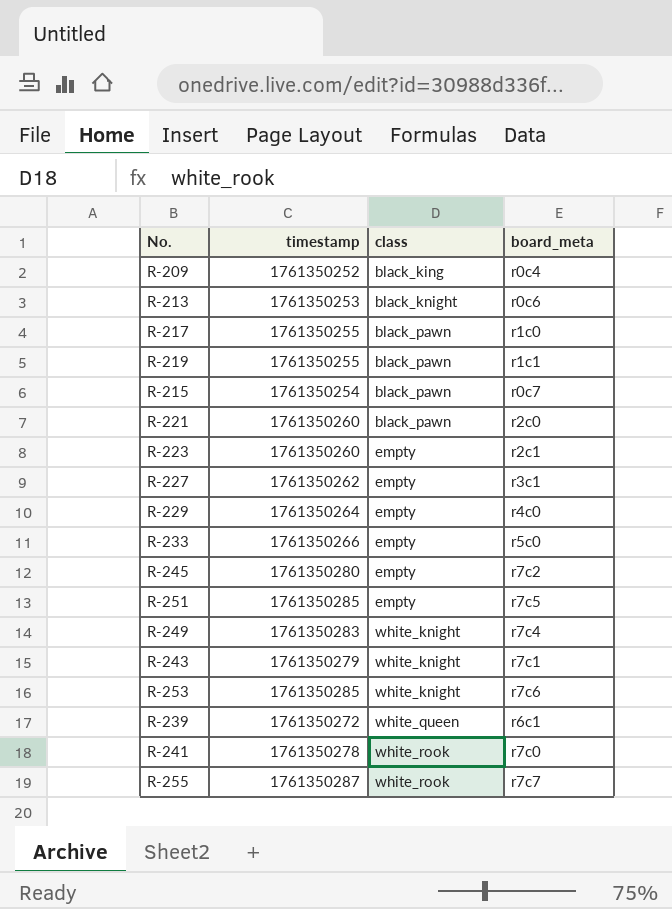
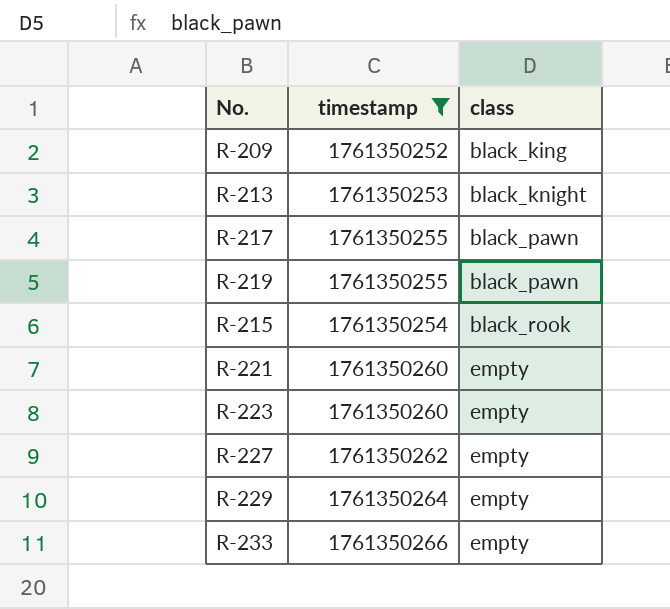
filter: none -> timestamp <= 1761350266
column board_meta | position: 4 -> none
R-215 | class: black_pawn -> black_rook
R-221 | class: black_pawn -> empty

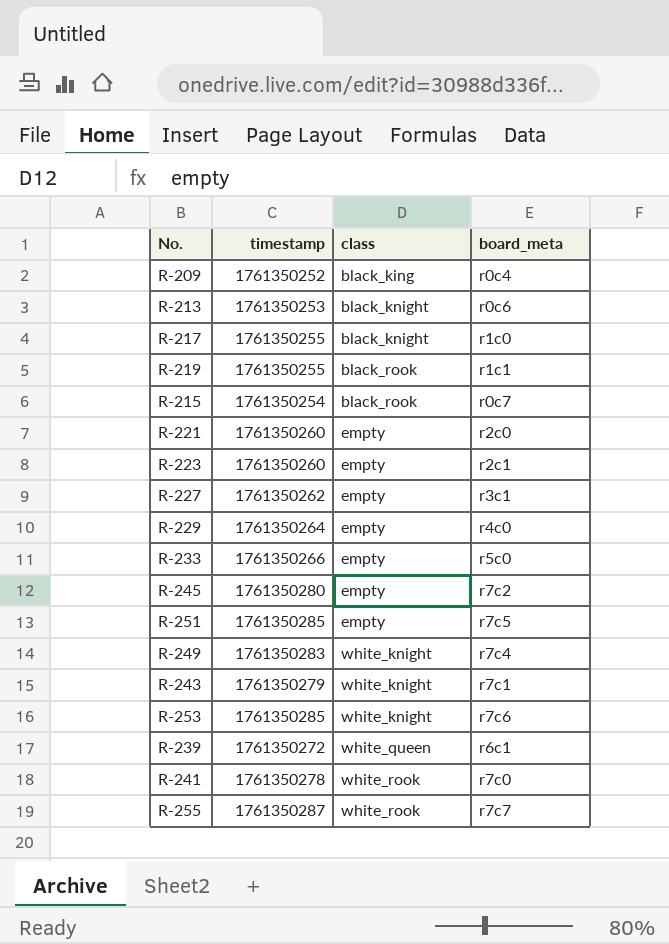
filter: timestamp <= 1761350266 -> none
column board_meta | position: none -> 4
R-217 | class: black_pawn -> black_knight
R-219 | class: black_pawn -> black_rook

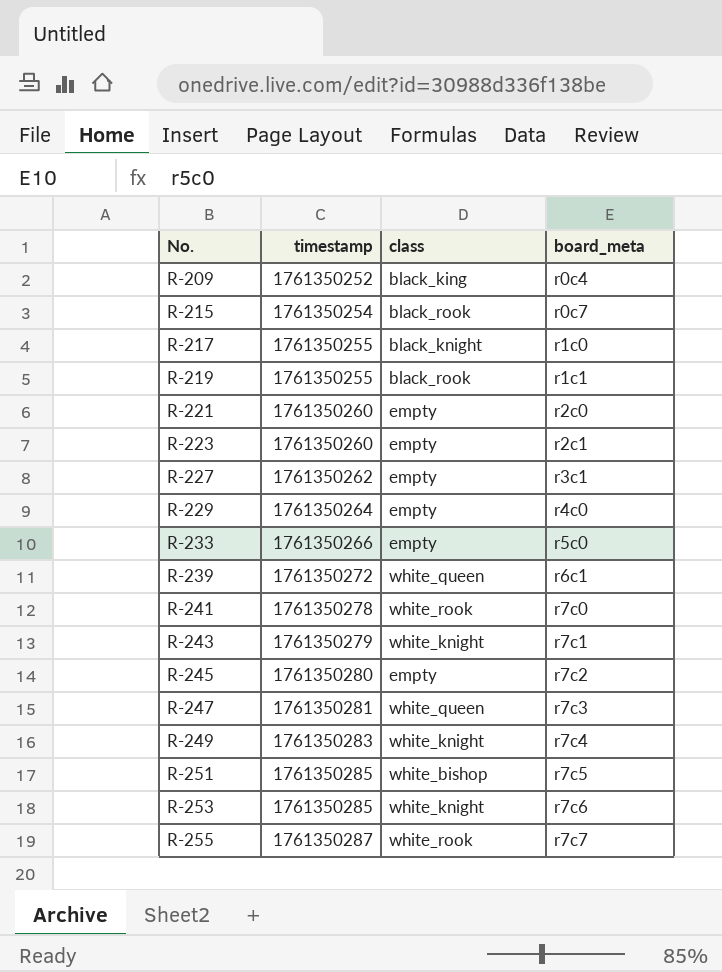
row order: class ascending -> No. ascending
row R-213: 1761350253 | black_knight | r0c6 -> none
row R-247: none -> 1761350281 | white_queen | r7c3
R-251 | class: empty -> white_bishop

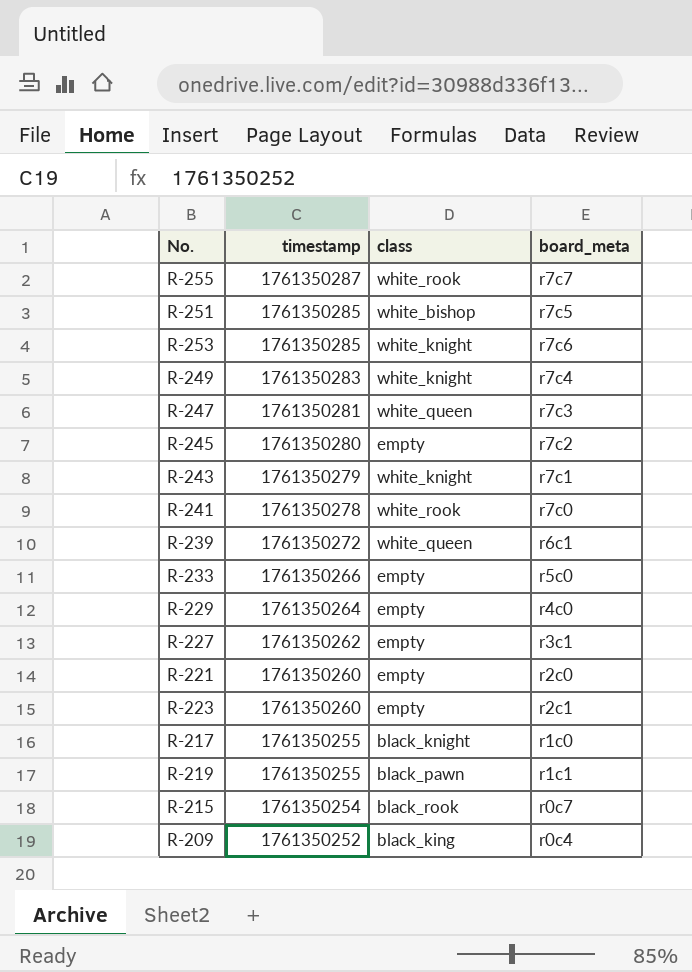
row order: No. ascending -> timestamp descending
R-219 | class: black_rook -> black_pawn

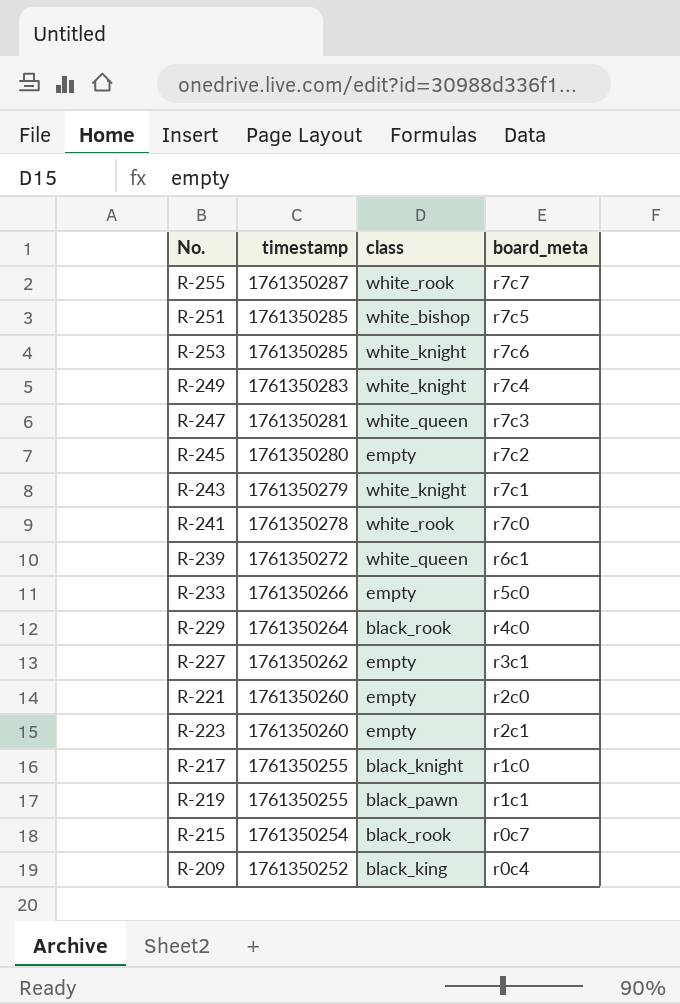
R-229 | class: empty -> black_rook

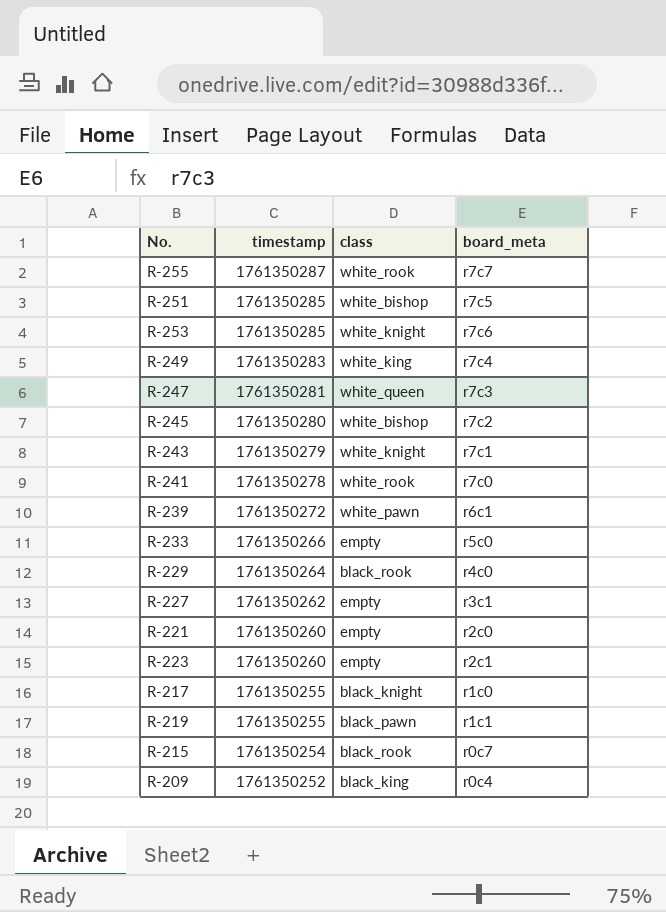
R-249 | class: white_knight -> white_king
R-245 | class: empty -> white_bishop
R-239 | class: white_queen -> white_pawn

